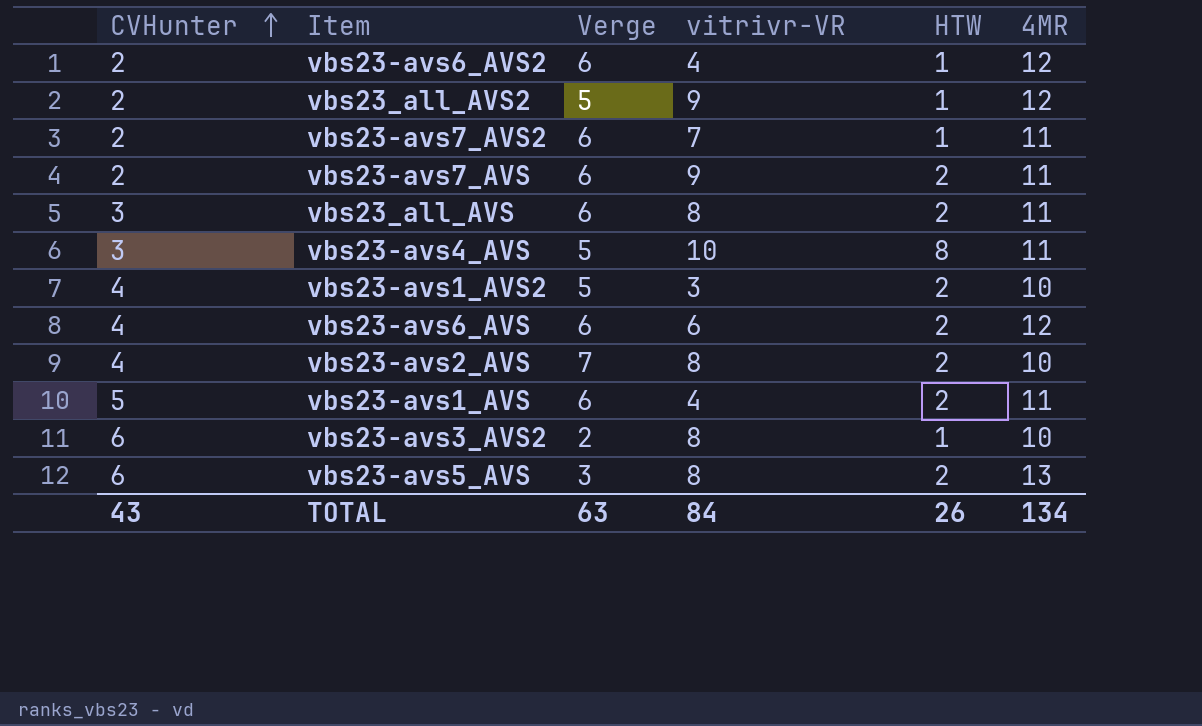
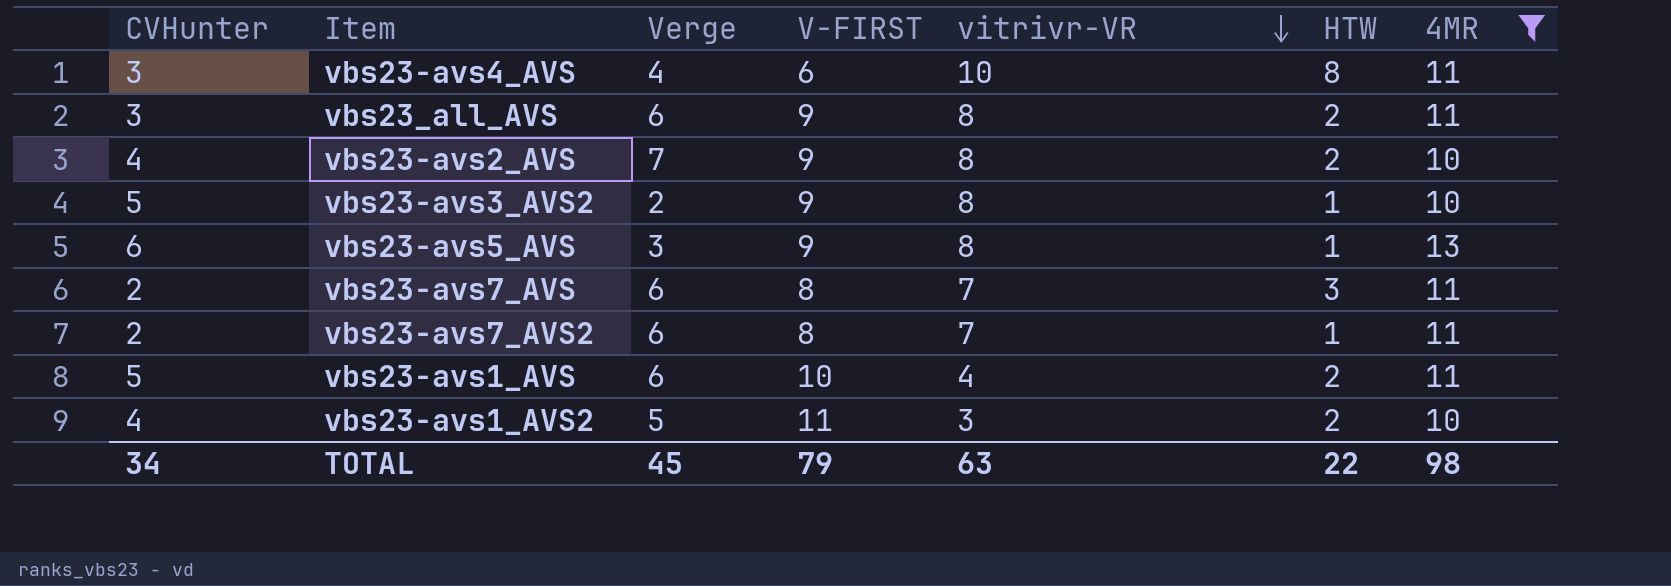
filter: none -> 4MR != 12
row order: CVHunter ascending -> vitrivr-VR descending
column V-FIRST | position: none -> 4
vbs23-avs4_AVS | Verge: 5 -> 4
vbs23-avs3_AVS2 | CVHunter: 6 -> 5
vbs23-avs5_AVS | HTW: 2 -> 1
vbs23-avs7_AVS | vitrivr-VR: 9 -> 7
vbs23-avs7_AVS | HTW: 2 -> 3
TOTAL | CVHunter: 43 -> 34
TOTAL | Verge: 63 -> 45
TOTAL | vitrivr-VR: 84 -> 63
TOTAL | HTW: 26 -> 22
TOTAL | 4MR: 134 -> 98

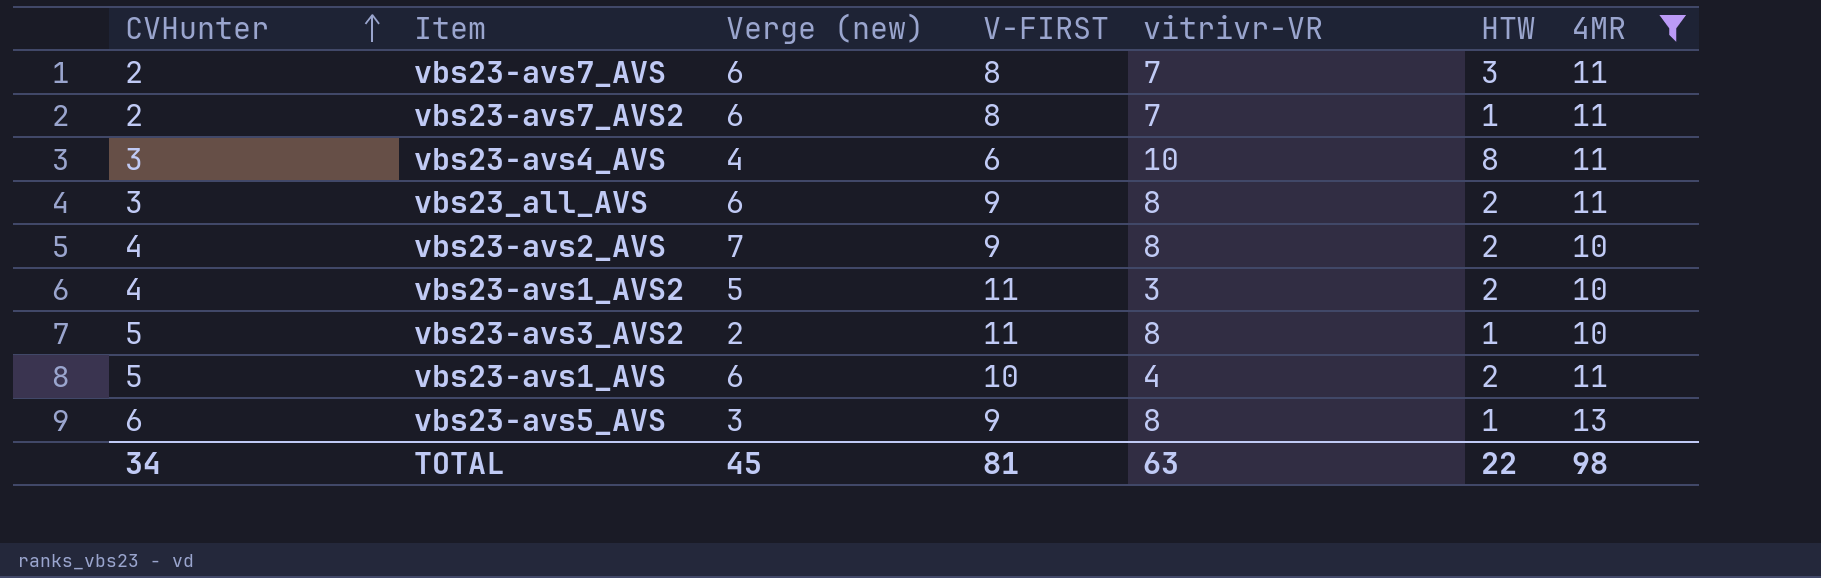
row order: vitrivr-VR descending -> CVHunter ascending
column name: Verge -> Verge (new)
vbs23-avs3_AVS2 | V-FIRST: 9 -> 11
TOTAL | V-FIRST: 79 -> 81

